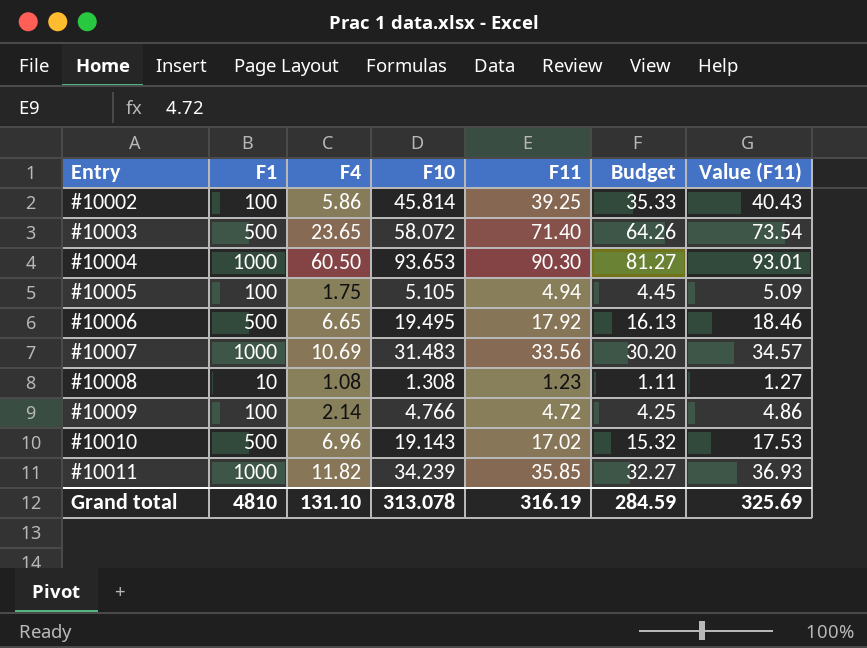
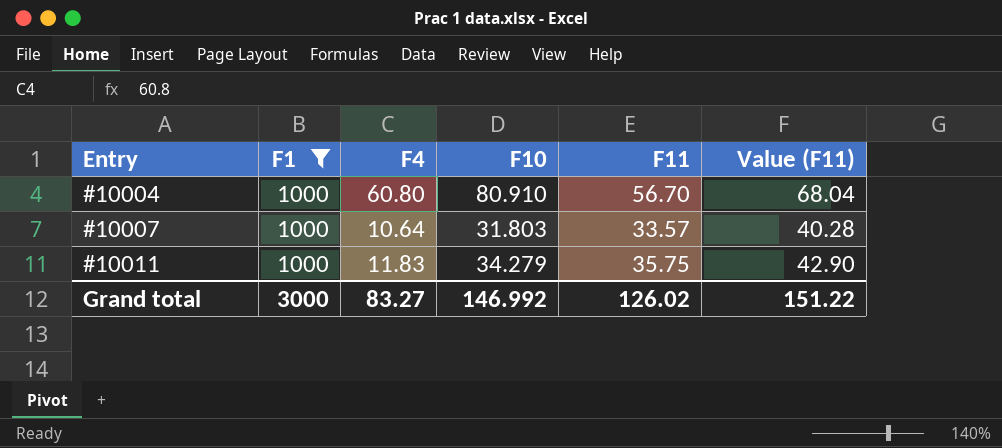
filter: none -> F1 = 1000
column Budget | formula: [F11] * 0.9 -> none
column Value (F11) | formula: [F11] * 1.03 -> [F11] * 1.2
#10004 | F4: 60.50 -> 60.80
#10004 | F10: 93.653 -> 80.910
#10004 | F11: 90.30 -> 56.70
#10007 | F4: 10.69 -> 10.64
#10007 | F10: 31.483 -> 31.803
#10007 | F11: 33.56 -> 33.57
#10011 | F4: 11.82 -> 11.83
#10011 | F10: 34.239 -> 34.279
#10011 | F11: 35.85 -> 35.75
Grand total | F1: 4810 -> 3000
Grand total | F4: 131.10 -> 83.27
Grand total | F10: 313.078 -> 146.992
Grand total | F11: 316.19 -> 126.02
Grand total | Value (F11): 325.69 -> 151.22

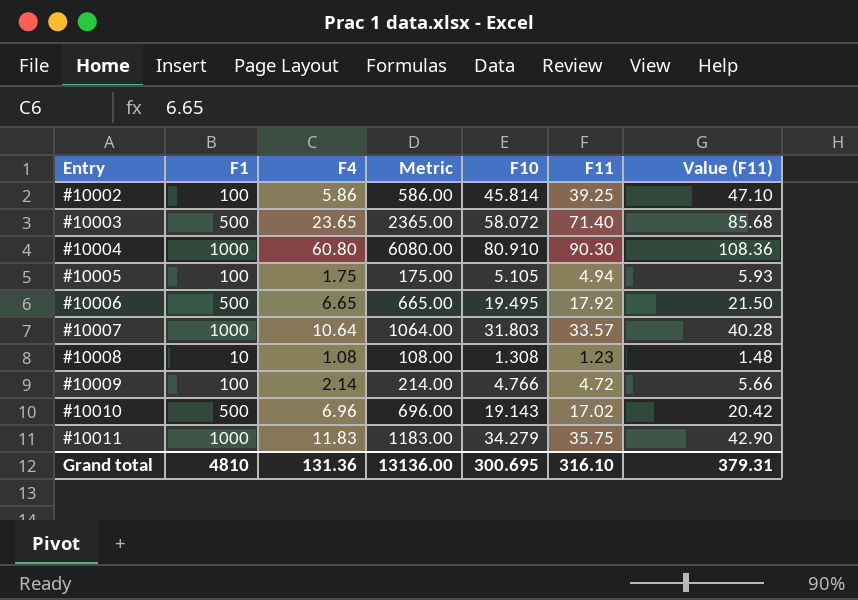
filter: F1 = 1000 -> none
column Metric | formula: none -> [F4] * 100
#10004 | F11: 56.70 -> 90.30
#10004 | Value (F11): 68.04 -> 108.36
Grand total | F1: 3000 -> 4810
Grand total | F4: 83.27 -> 131.36
Grand total | F10: 146.992 -> 300.695
Grand total | F11: 126.02 -> 316.10
Grand total | Value (F11): 151.22 -> 379.31

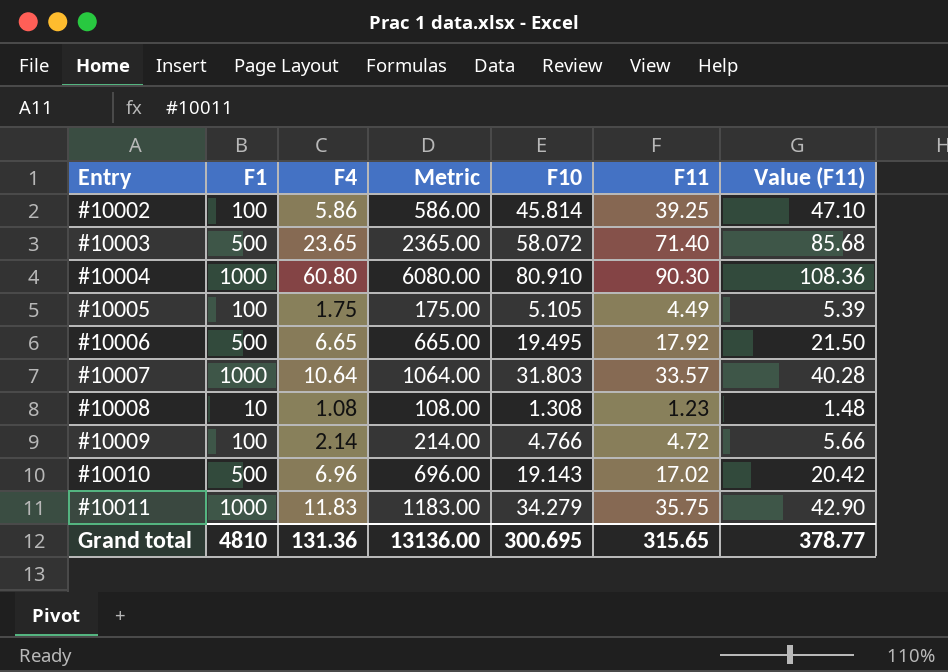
#10005 | F11: 4.94 -> 4.49
#10005 | Value (F11): 5.93 -> 5.39
Grand total | F11: 316.10 -> 315.65
Grand total | Value (F11): 379.31 -> 378.77

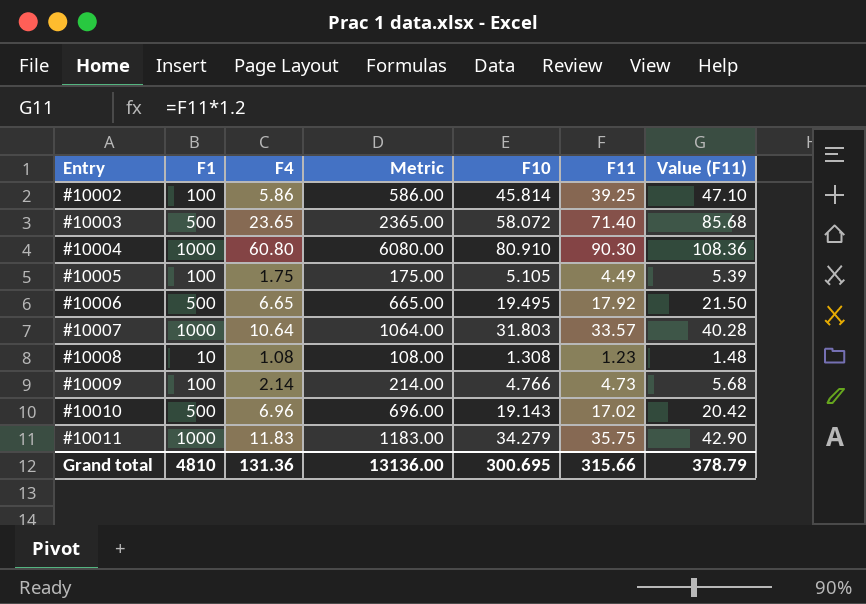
#10009 | F11: 4.72 -> 4.73
#10009 | Value (F11): 5.66 -> 5.68
Grand total | F11: 315.65 -> 315.66
Grand total | Value (F11): 378.77 -> 378.79

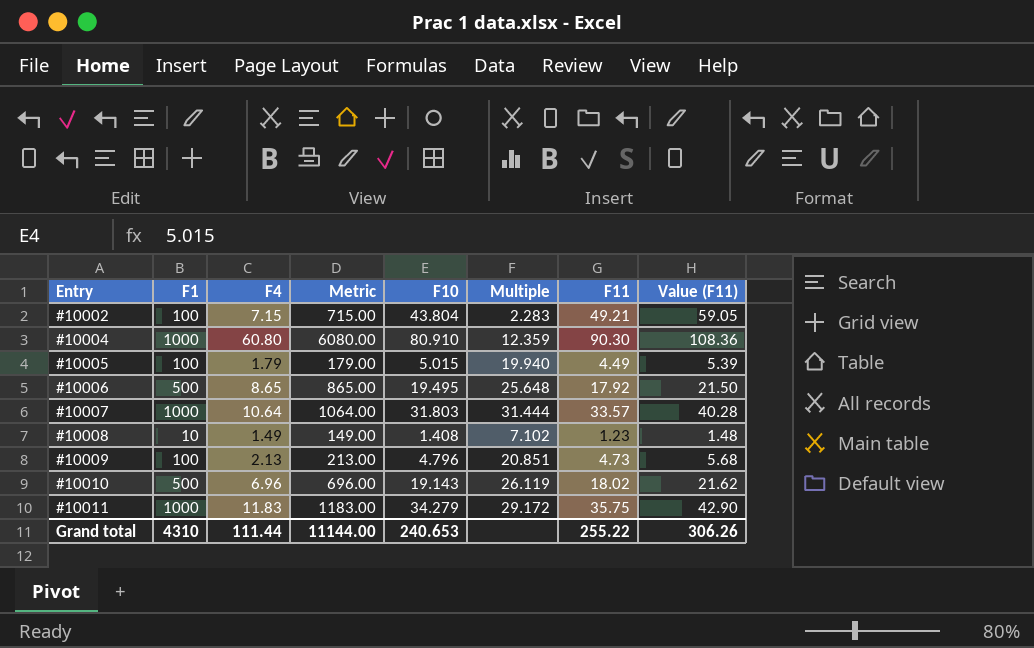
column Multiple | formula: none -> [F1] / [F10]
row #10003: 500 | 23.65 | 2365.00 | 58.072 | 71.40 | 85.68 -> none
#10002 | F4: 5.86 -> 7.15
#10002 | Metric: 586.00 -> 715.00
#10002 | F10: 45.814 -> 43.804
#10002 | F11: 39.25 -> 49.21
#10002 | Value (F11): 47.10 -> 59.05
#10005 | F4: 1.75 -> 1.79
#10005 | Metric: 175.00 -> 179.00
#10005 | F10: 5.105 -> 5.015
#10006 | F4: 6.65 -> 8.65
#10006 | Metric: 665.00 -> 865.00
#10008 | F4: 1.08 -> 1.49
#10008 | Metric: 108.00 -> 149.00
#10008 | F10: 1.308 -> 1.408
#10009 | F4: 2.14 -> 2.13
#10009 | Metric: 214.00 -> 213.00
#10009 | F10: 4.766 -> 4.796
#10010 | F11: 17.02 -> 18.02
#10010 | Value (F11): 20.42 -> 21.62
Grand total | F1: 4810 -> 4310
Grand total | F4: 131.36 -> 111.44
Grand total | Metric: 13136.00 -> 11144.00
Grand total | F10: 300.695 -> 240.653
Grand total | F11: 315.66 -> 255.22
Grand total | Value (F11): 378.79 -> 306.26

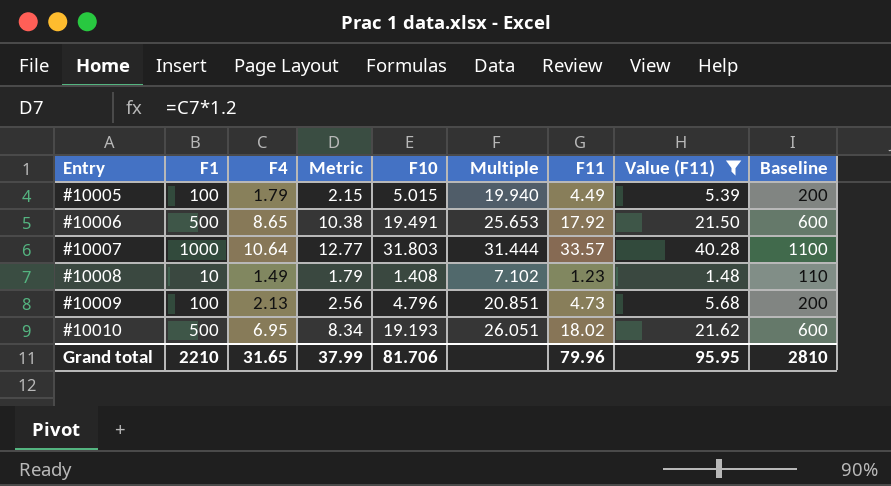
filter: none -> Value (F11) <= 40.28
column Metric | formula: [F4] * 100 -> [F4] * 1.2
column Baseline | formula: none -> [F1] + 100
#10006 | F10: 19.495 -> 19.491
#10006 | Multiple: 25.648 -> 25.653
#10010 | F4: 6.96 -> 6.95
#10010 | F10: 19.143 -> 19.193
#10010 | Multiple: 26.119 -> 26.051
Grand total | F1: 4310 -> 2210
Grand total | F4: 111.44 -> 31.65
Grand total | Metric: 11144.00 -> 37.99
Grand total | F10: 240.653 -> 81.706
Grand total | F11: 255.22 -> 79.96
Grand total | Value (F11): 306.26 -> 95.95

